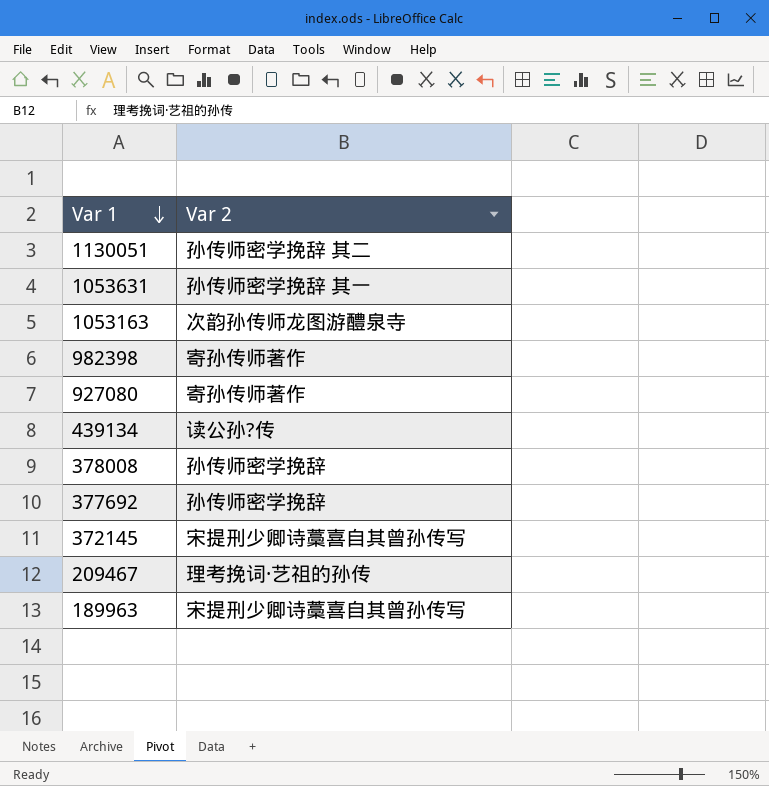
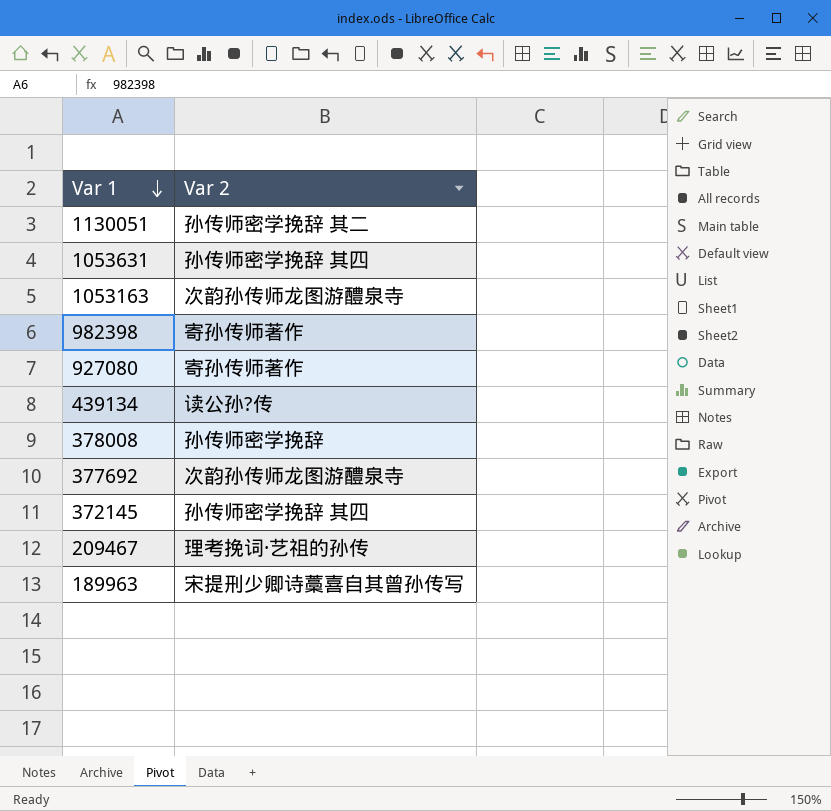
1053631 | Var 2: 孙传师密学挽辞 其一 -> 孙传师密学挽辞 其四
377692 | Var 2: 孙传师密学挽辞 -> 次韵孙传师龙图游醴泉寺
372145 | Var 2: 宋提刑少卿诗藁喜自其曾孙传写 -> 孙传师密学挽辞 其四

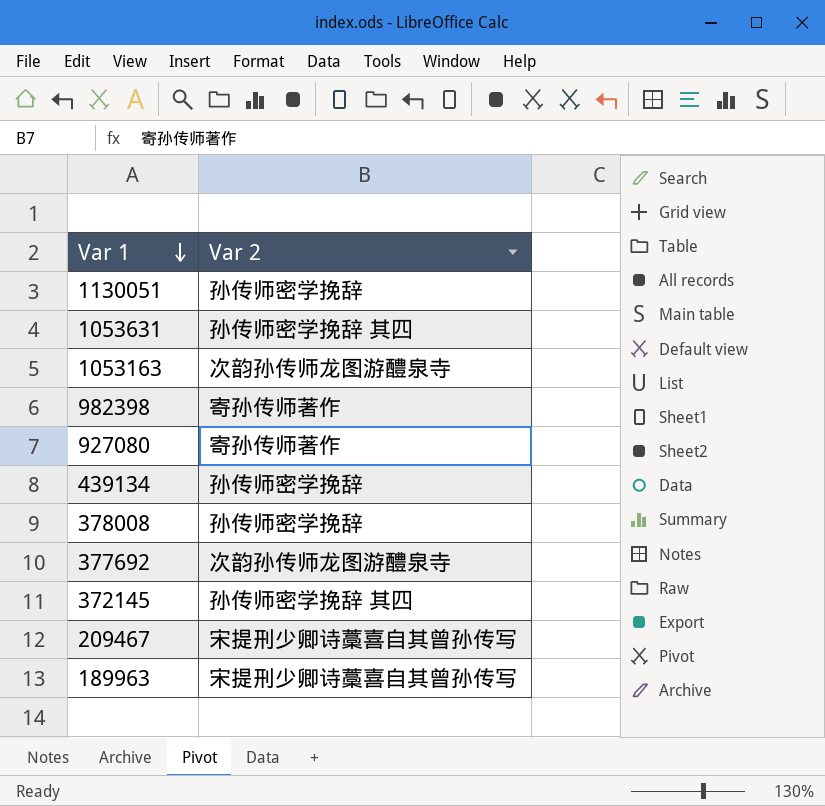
1130051 | Var 2: 孙传师密学挽辞 其二 -> 孙传师密学挽辞
439134 | Var 2: 读公孙?传 -> 孙传师密学挽辞
209467 | Var 2: 理考挽词·艺祖的孙传 -> 宋提刑少卿诗藁喜自其曾孙传写

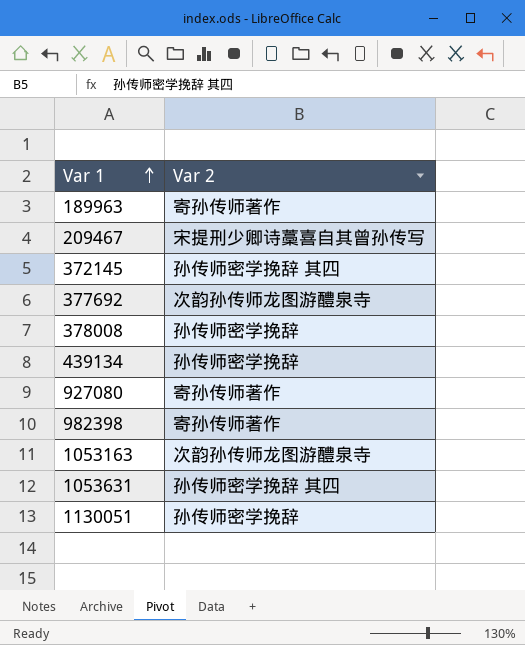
row order: Var 1 descending -> Var 1 ascending
189963 | Var 2: 宋提刑少卿诗藁喜自其曾孙传写 -> 寄孙传师著作

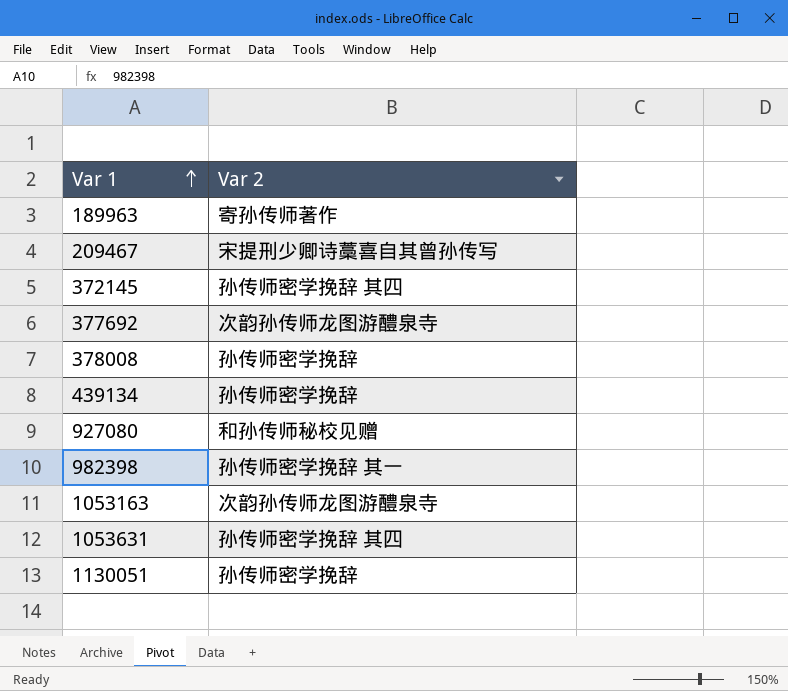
927080 | Var 2: 寄孙传师著作 -> 和孙传师秘校见赠
982398 | Var 2: 寄孙传师著作 -> 孙传师密学挽辞 其一

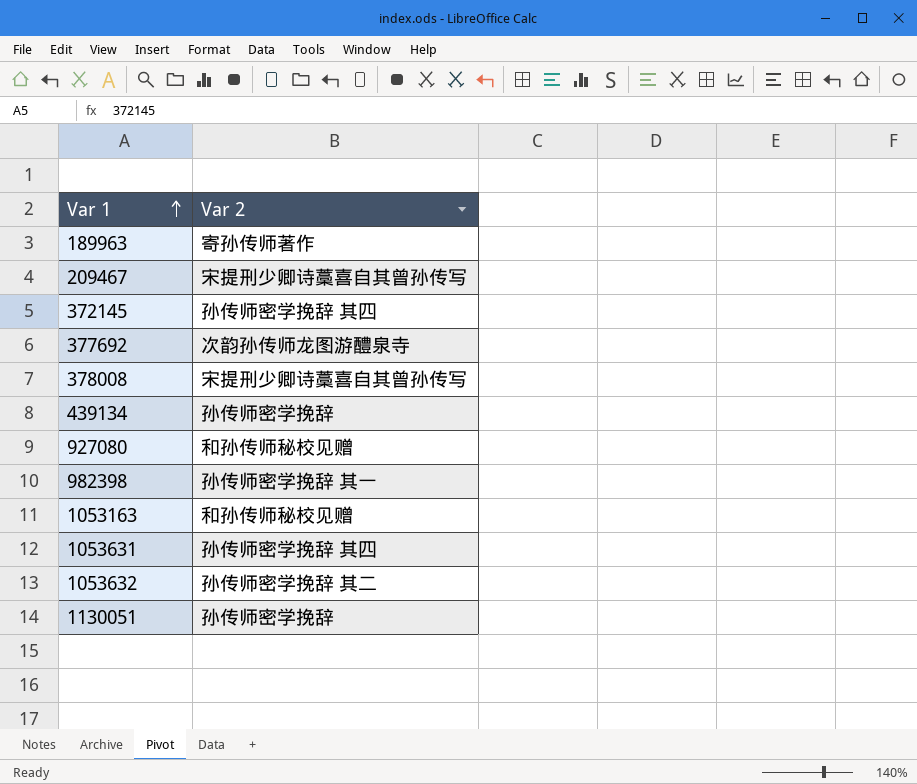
378008 | Var 2: 孙传师密学挽辞 -> 宋提刑少卿诗藁喜自其曾孙传写
1053163 | Var 2: 次韵孙传师龙图游醴泉寺 -> 和孙传师秘校见赠
row 1053632: none -> 孙传师密学挽辞 其二

